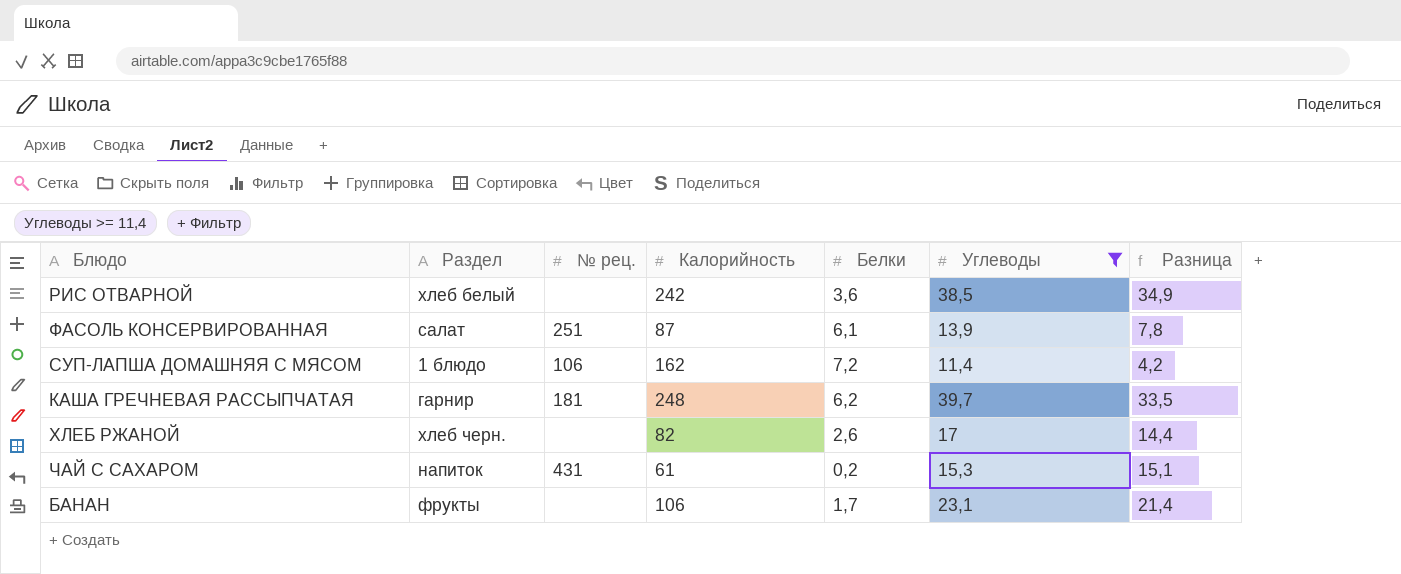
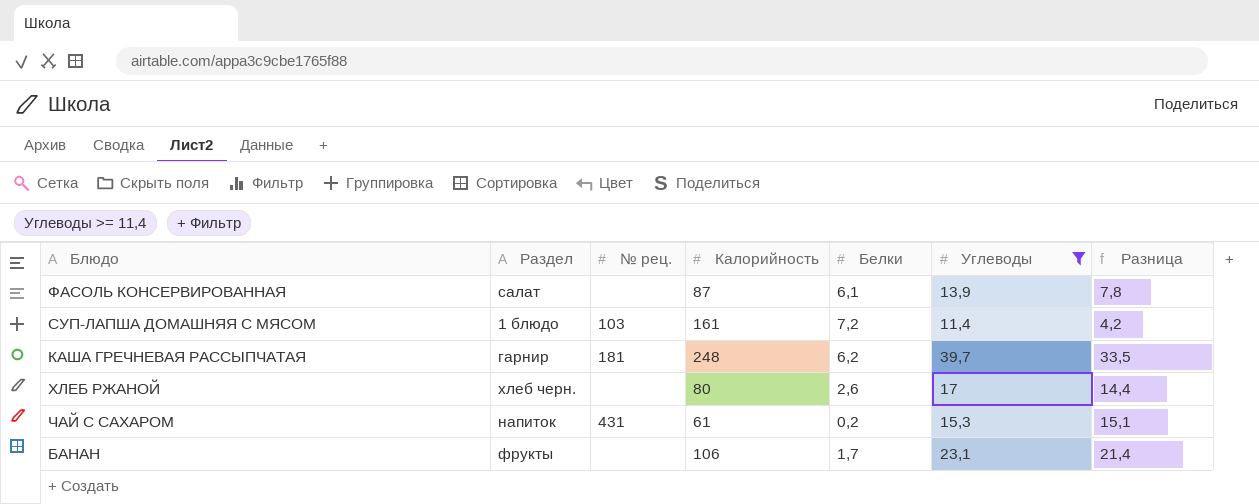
row РИС ОТВАРНОЙ: хлеб белый | none | 242 | 3,6 | 38,5 | 34,9 -> none
ФАСОЛЬ КОНСЕРВИРОВАННАЯ | № рец.: 251 -> none
СУП-ЛАПША ДОМАШНЯЯ С МЯСОМ | № рец.: 106 -> 103
СУП-ЛАПША ДОМАШНЯЯ С МЯСОМ | Калорийность: 162 -> 161
ХЛЕБ РЖАНОЙ | Калорийность: 82 -> 80

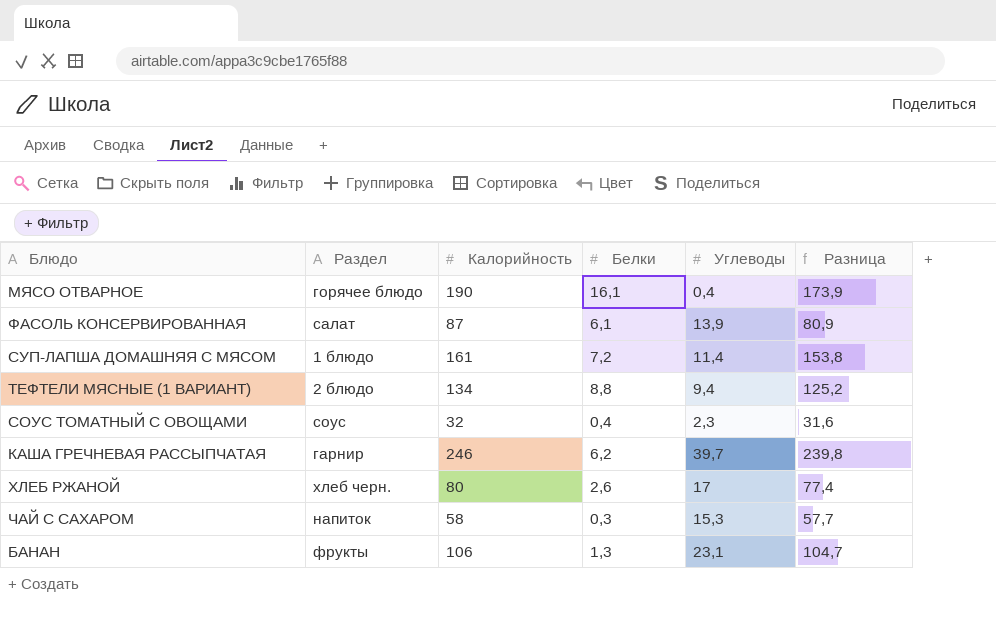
filter: Углеводы >= 11,4 -> none
column № рец. | position: 3 -> none
column Разница | formula: [Углеводы] - [Белки] -> [Калорийность] - [Белки]
КАША ГРЕЧНЕВАЯ РАССЫПЧАТАЯ | Калорийность: 248 -> 246
ЧАЙ С САХАРОМ | Калорийность: 61 -> 58
ЧАЙ С САХАРОМ | Белки: 0,2 -> 0,3
БАНАН | Белки: 1,7 -> 1,3

